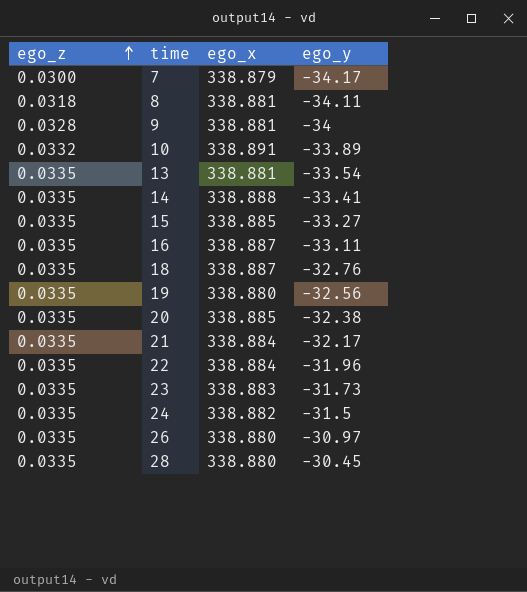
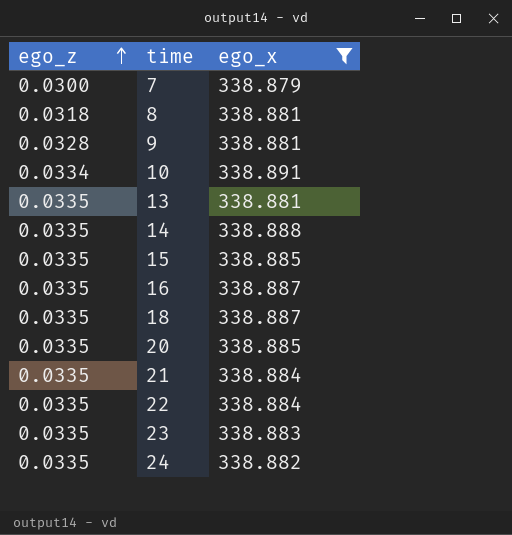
filter: none -> ego_x != 338.880
column ego_y | position: 4 -> none
10 | ego_z: 0.0332 -> 0.0334

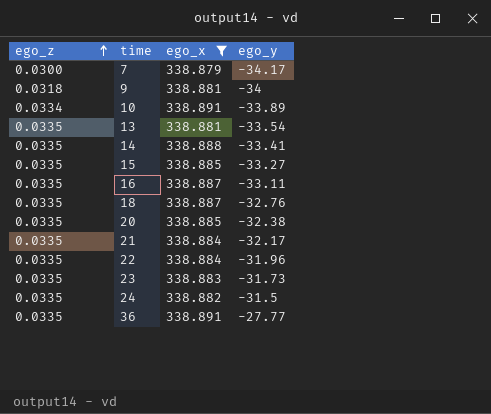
column ego_y | position: none -> 4
row 8: 0.0318 | 338.881 -> none
9 | ego_z: 0.0328 -> 0.0318
row 36: none -> 0.0335 | 338.891 | -27.77

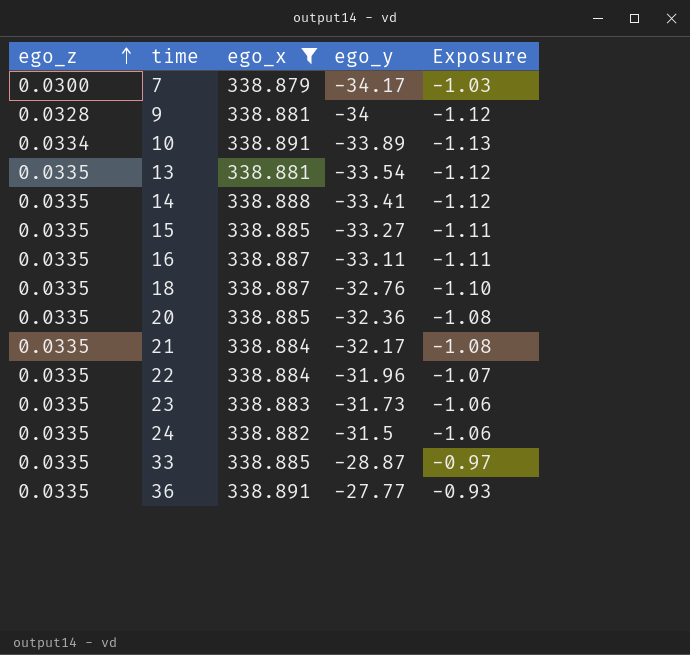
column Exposure | formula: none -> [ego_z] * [ego_y]
9 | ego_z: 0.0318 -> 0.0328
20 | ego_y: -32.38 -> -32.36
row 33: none -> 0.0335 | 338.885 | -28.87 | -0.97

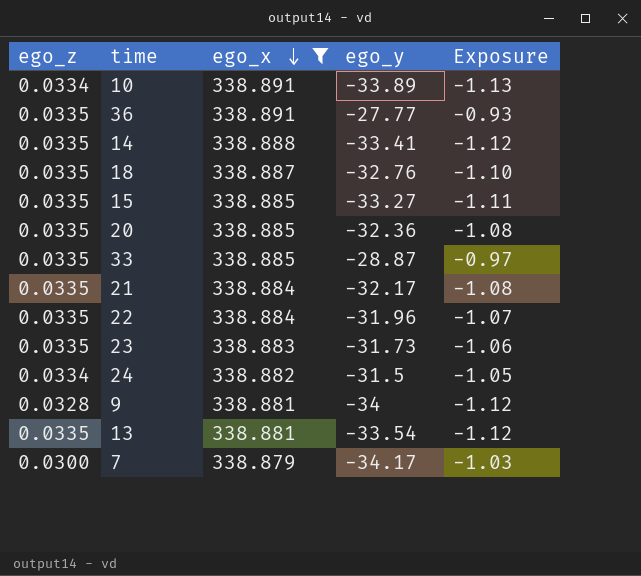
row order: ego_z ascending -> ego_x descending
row 16: 0.0335 | 338.887 | -33.11 | -1.11 -> none
24 | ego_z: 0.0335 -> 0.0334
24 | Exposure: -1.06 -> -1.05

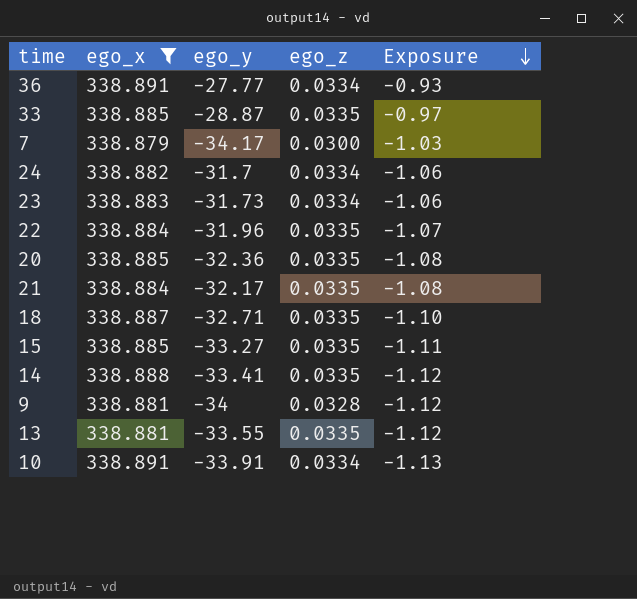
row order: ego_x descending -> Exposure descending
column ego_z | position: 1 -> 4
36 | ego_z: 0.0335 -> 0.0334
24 | ego_y: -31.5 -> -31.7
24 | Exposure: -1.05 -> -1.06
23 | ego_z: 0.0335 -> 0.0334
18 | ego_y: -32.76 -> -32.71
13 | ego_y: -33.54 -> -33.55
10 | ego_y: -33.89 -> -33.91

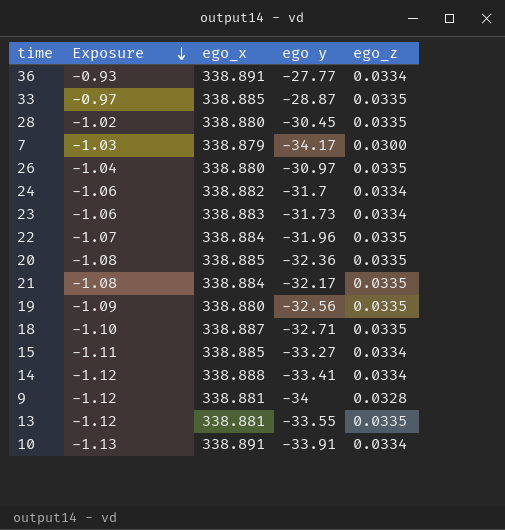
filter: ego_x != 338.880 -> none
column Exposure | position: 5 -> 2
column name: ego_y -> ego y
15 | ego_z: 0.0335 -> 0.0334
14 | ego_z: 0.0335 -> 0.0334

